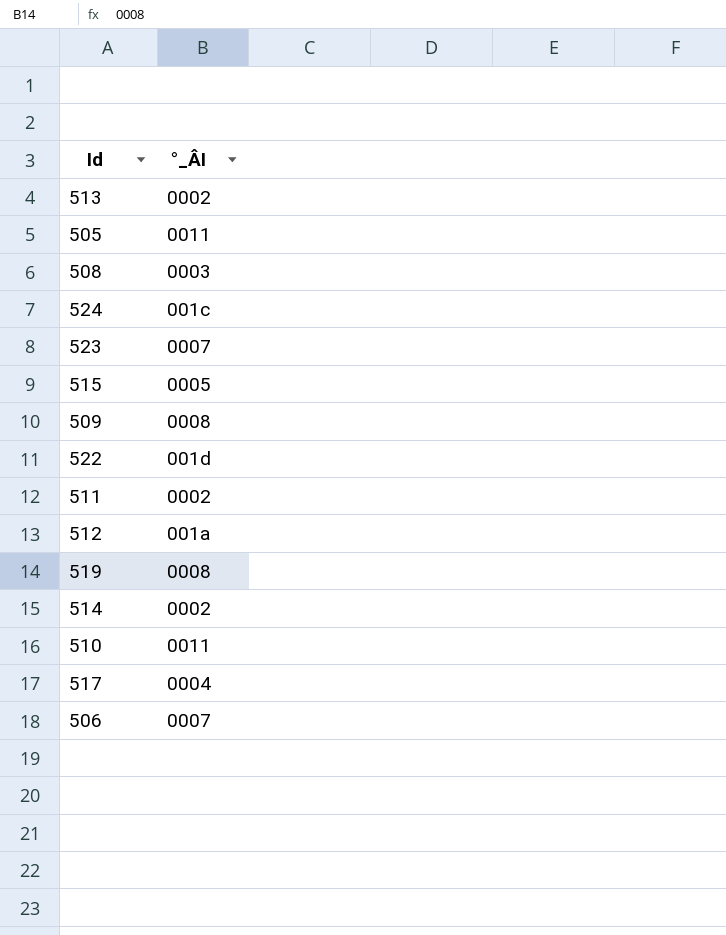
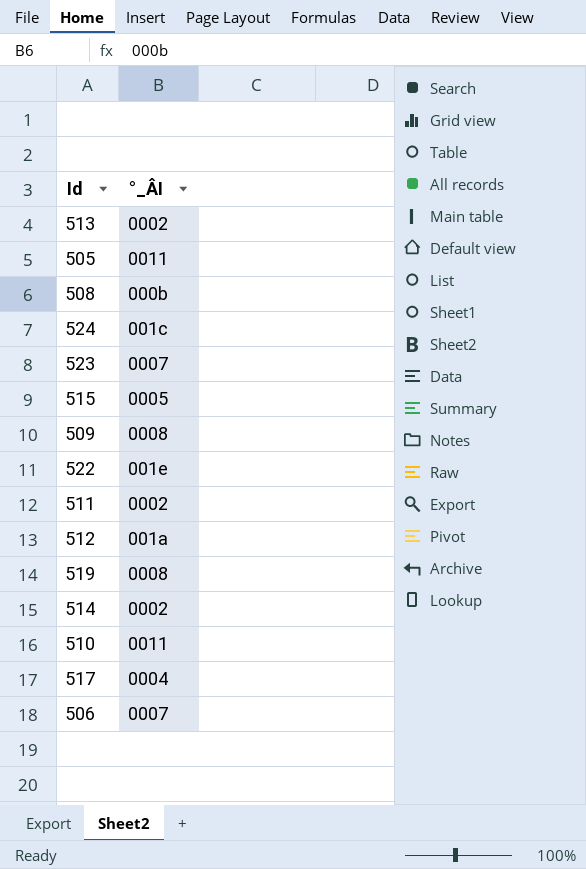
508 | °_ÂI: 0003 -> 000b
522 | °_ÂI: 001d -> 001e

